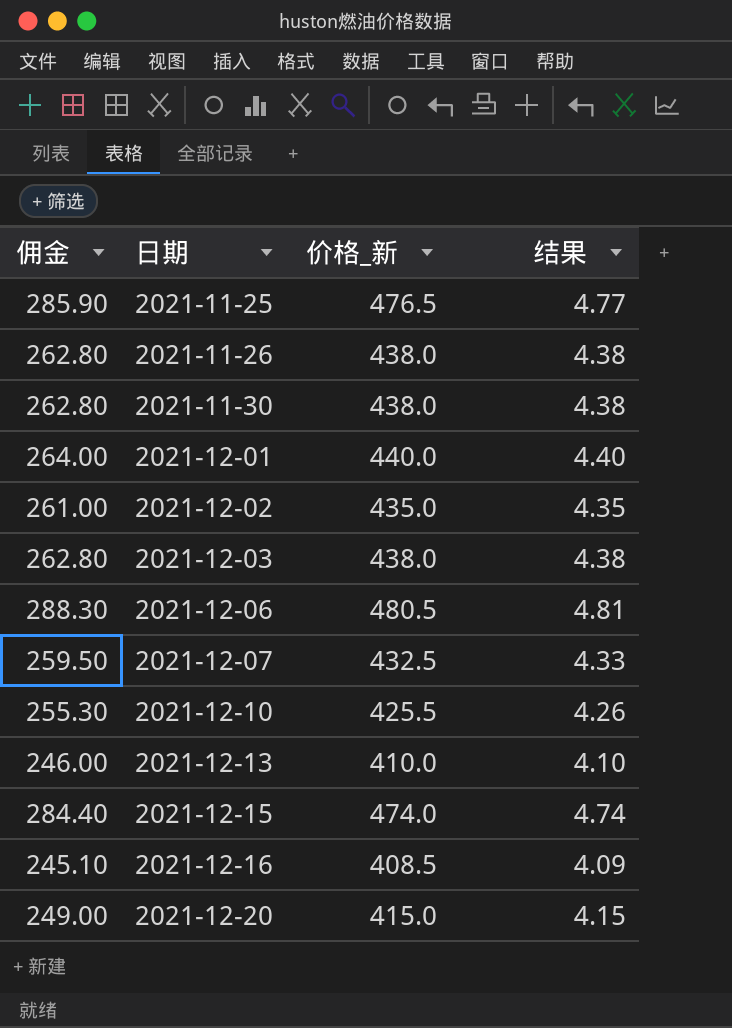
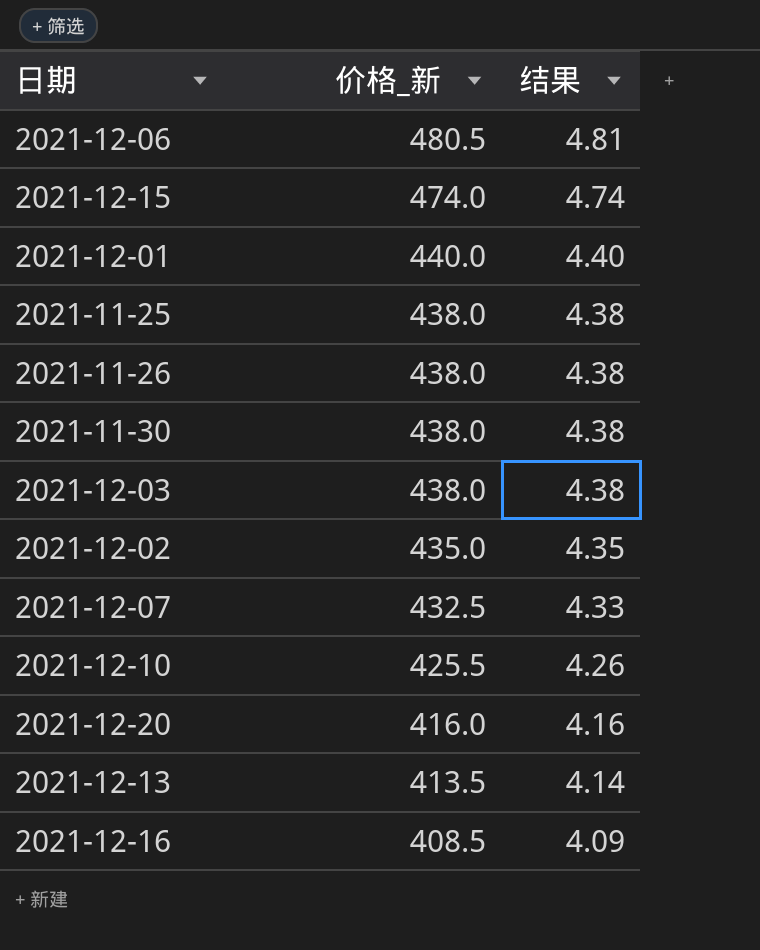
row order: 日期 ascending -> 价格_新 descending
column 佣金 | formula: [价格_新] * 0.6 -> none
2021-11-25 | 价格_新: 476.5 -> 438.0
2021-11-25 | 结果: 4.77 -> 4.38
2021-12-20 | 价格_新: 415.0 -> 416.0
2021-12-20 | 结果: 4.15 -> 4.16
2021-12-13 | 价格_新: 410.0 -> 413.5
2021-12-13 | 结果: 4.10 -> 4.14

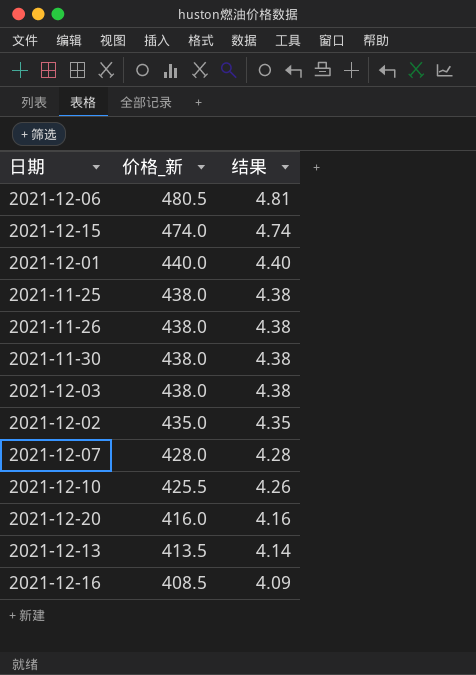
2021-12-07 | 价格_新: 432.5 -> 428.0
2021-12-07 | 结果: 4.33 -> 4.28

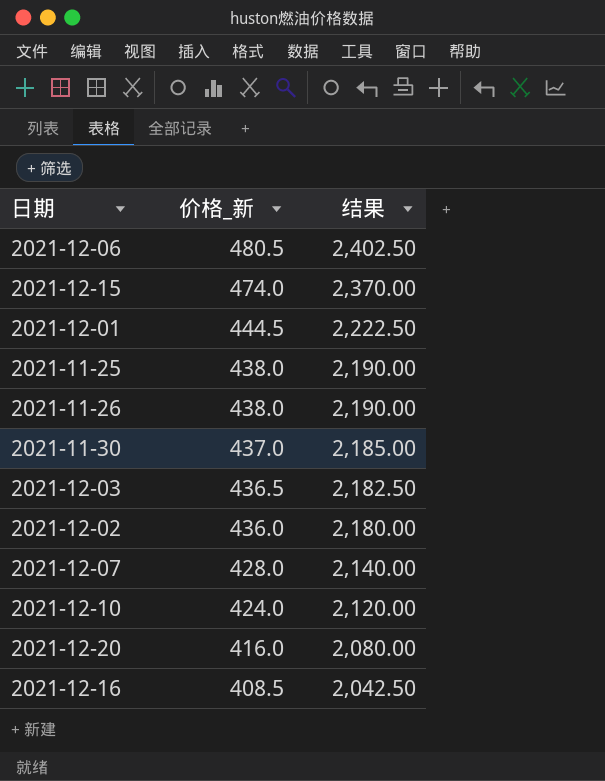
column 结果 | formula: [价格_新] * 0.01 -> [价格_新] * 5
row 2021-12-13: 413.5 | 4.14 -> none
2021-12-01 | 价格_新: 440.0 -> 444.5
2021-11-30 | 价格_新: 438.0 -> 437.0
2021-12-03 | 价格_新: 438.0 -> 436.5
2021-12-02 | 价格_新: 435.0 -> 436.0
2021-12-10 | 价格_新: 425.5 -> 424.0

